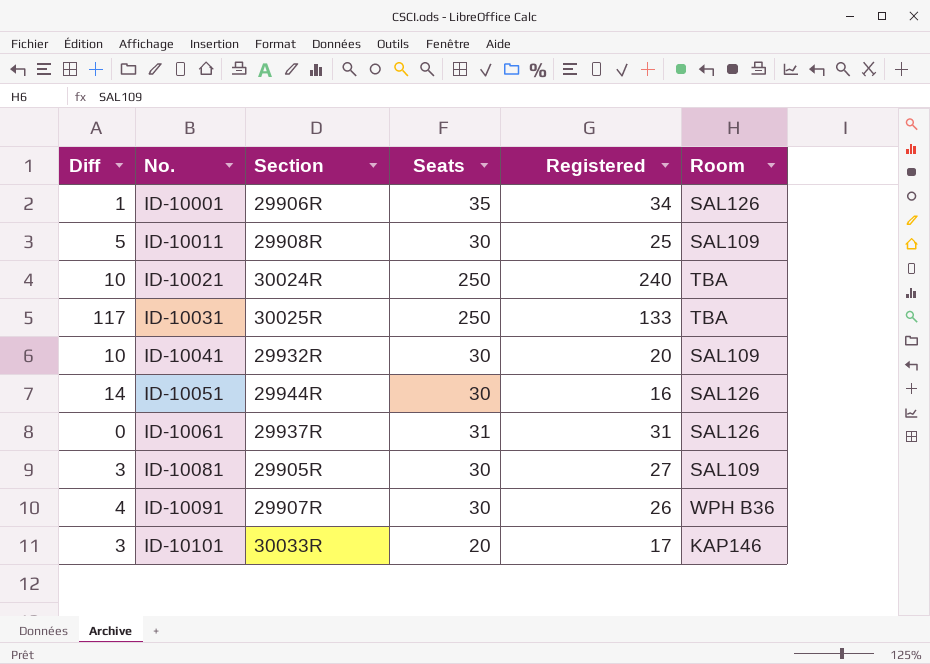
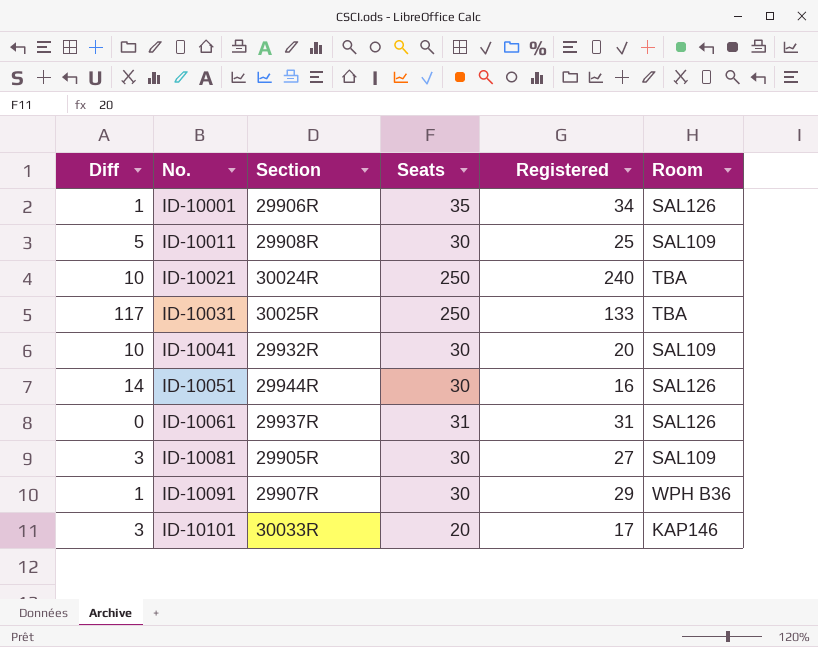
ID-10091 | Diff: 4 -> 1
ID-10091 | Registered: 26 -> 29

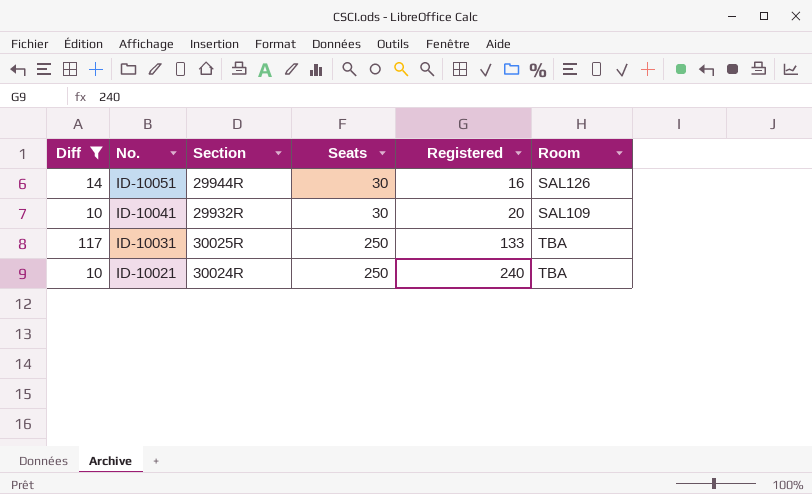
filter: none -> Diff >= 10
row order: No. ascending -> No. descending

